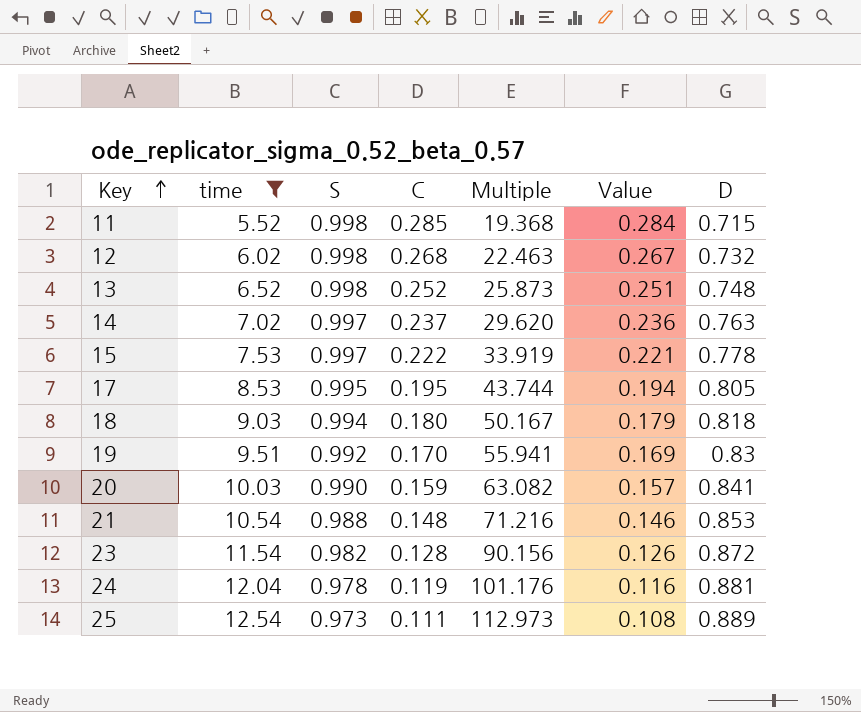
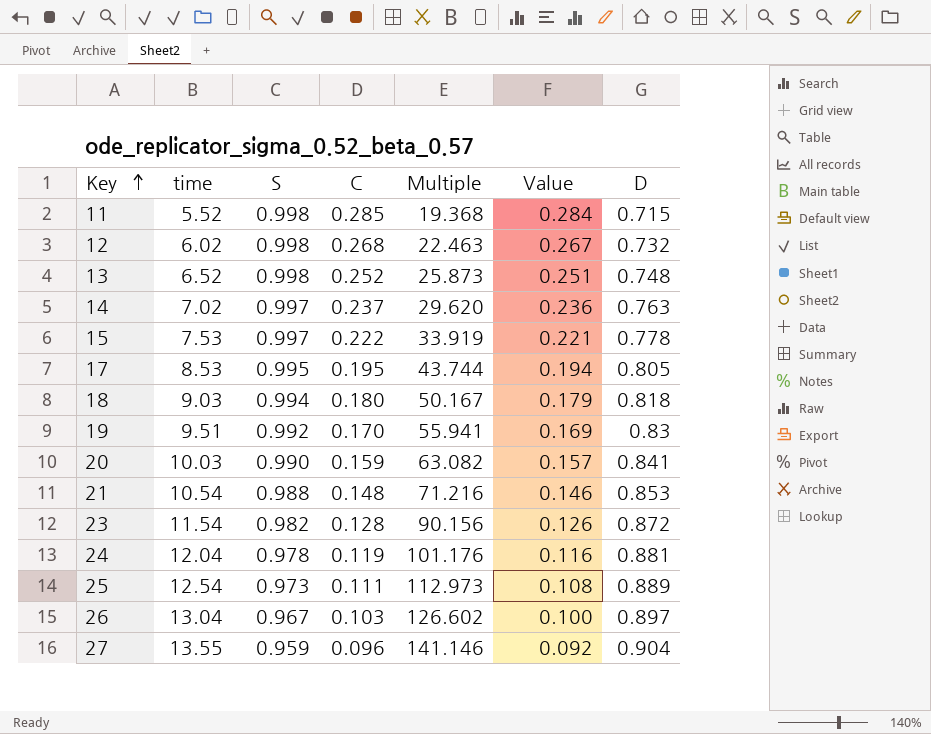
filter: time <= 12.54 -> none

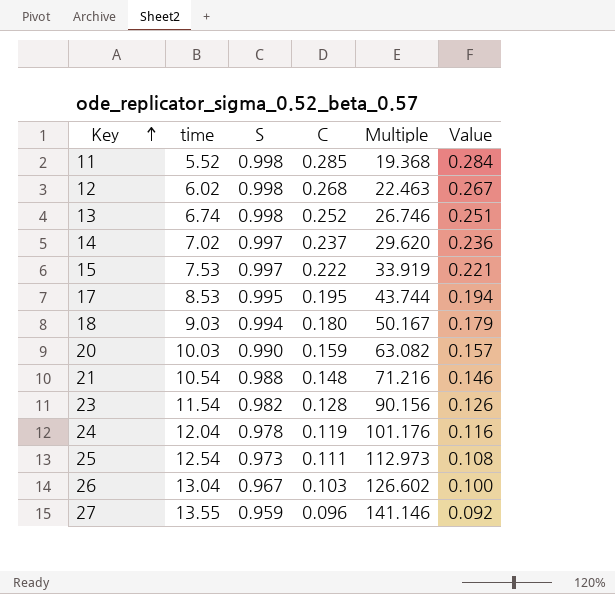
column D | position: 7 -> none
row 19: 9.51 | 0.992 | 0.170 | 55.941 | 0.169 | 0.83 -> none
13 | time: 6.52 -> 6.74
13 | Multiple: 25.873 -> 26.746

